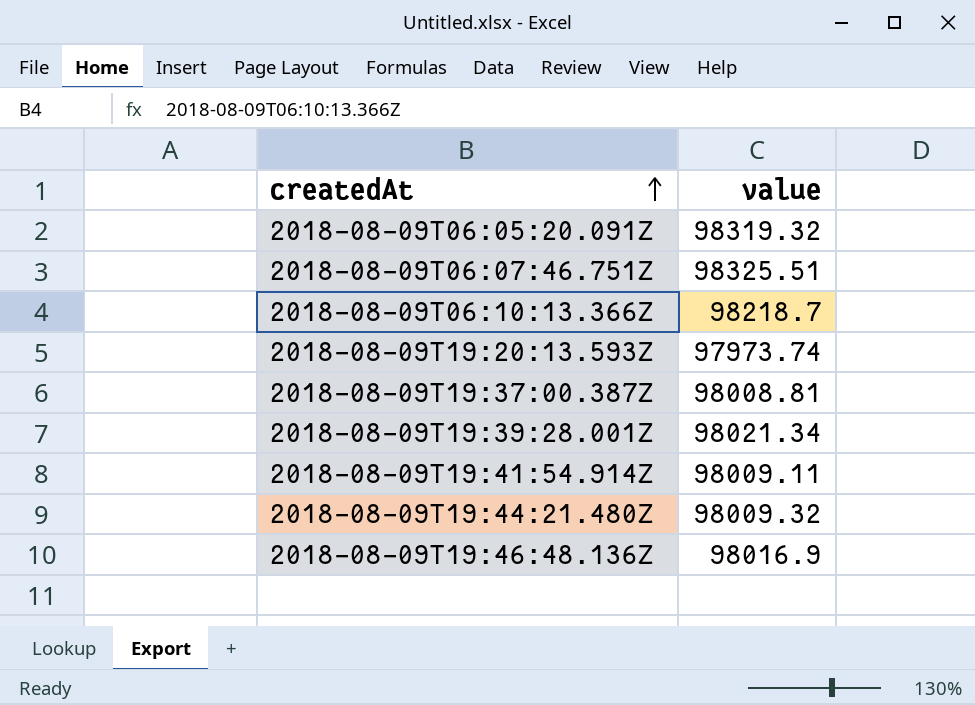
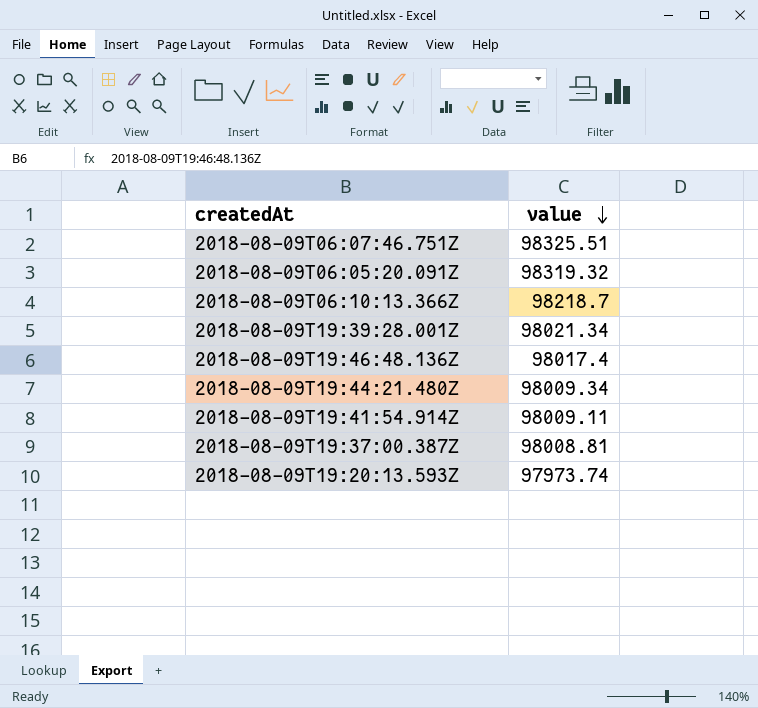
row order: createdAt ascending -> value descending
2018-08-09T19:46:48.136Z | value: 98016.9 -> 98017.4
2018-08-09T19:44:21.480Z | value: 98009.32 -> 98009.34

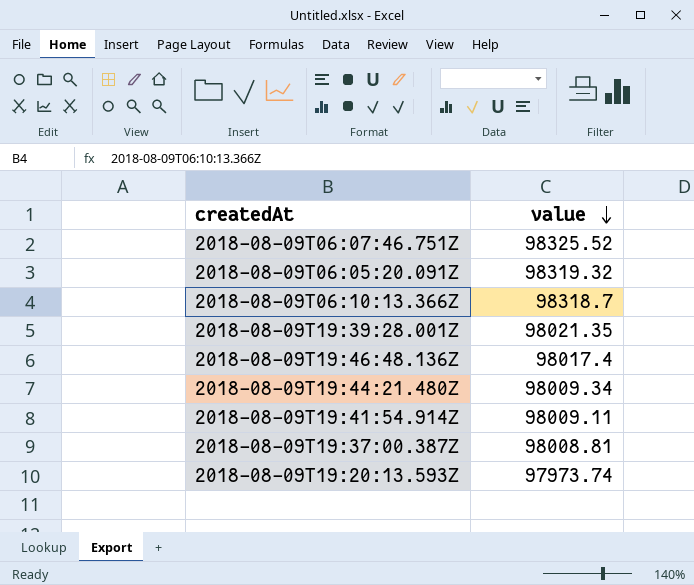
2018-08-09T06:07:46.751Z | value: 98325.51 -> 98325.52
2018-08-09T06:10:13.366Z | value: 98218.7 -> 98318.7
2018-08-09T19:39:28.001Z | value: 98021.34 -> 98021.35

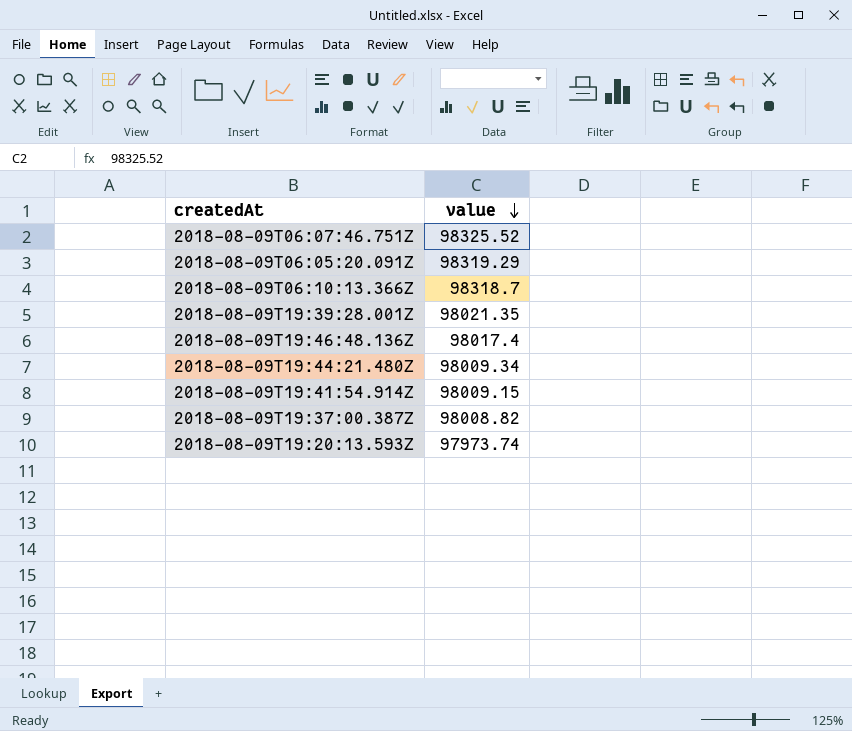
2018-08-09T06:05:20.091Z | value: 98319.32 -> 98319.29
2018-08-09T19:41:54.914Z | value: 98009.11 -> 98009.15
2018-08-09T19:37:00.387Z | value: 98008.81 -> 98008.82

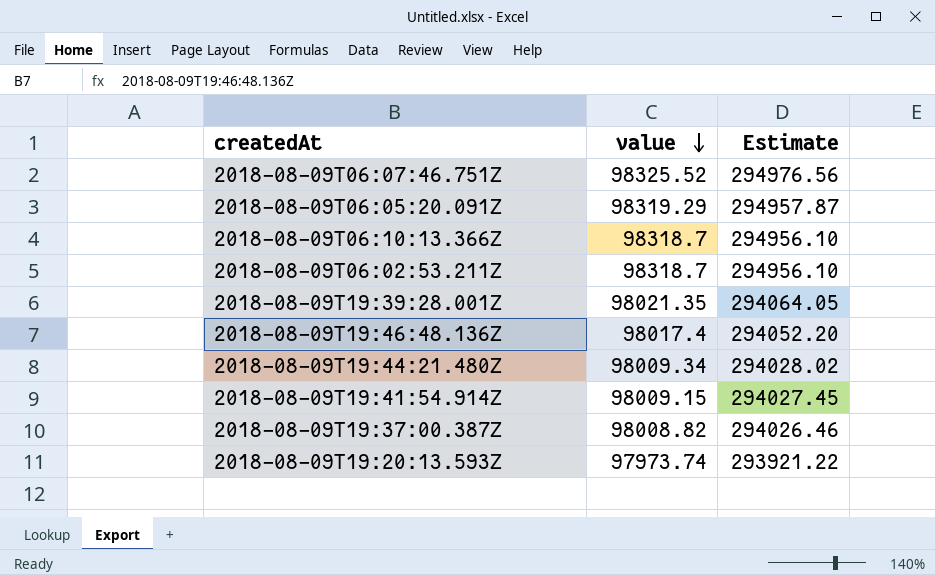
column Estimate | formula: none -> [value] * 3
row 2018-08-09T06:02:53.211Z: none -> 98318.7 | 294956.10

